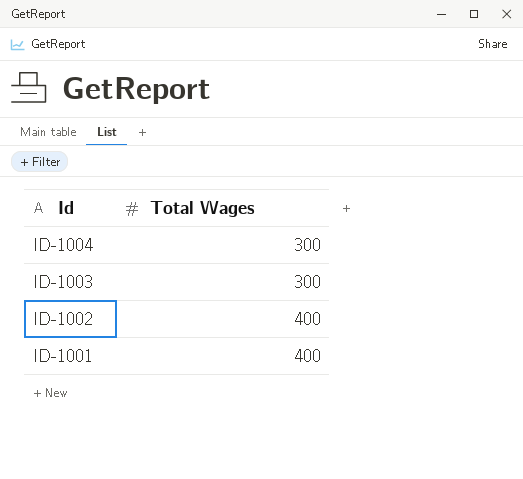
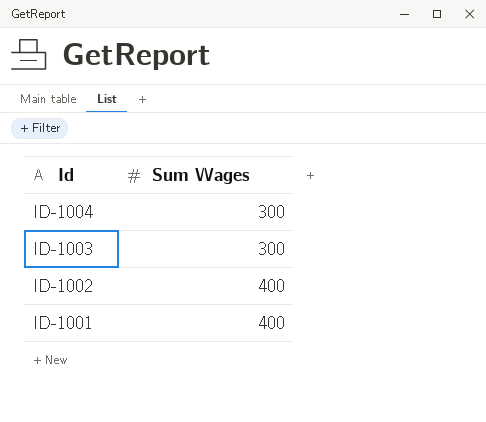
column name: Total Wages -> Sum Wages

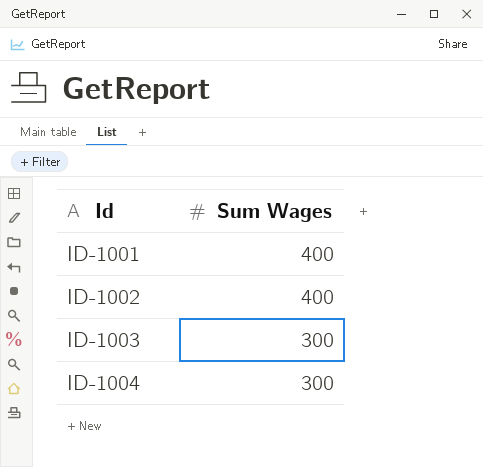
row order: Id descending -> Id ascending

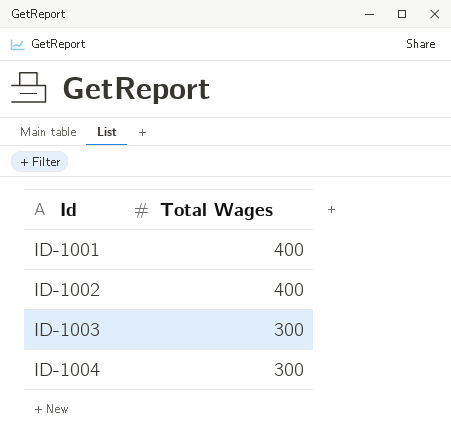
column name: Sum Wages -> Total Wages

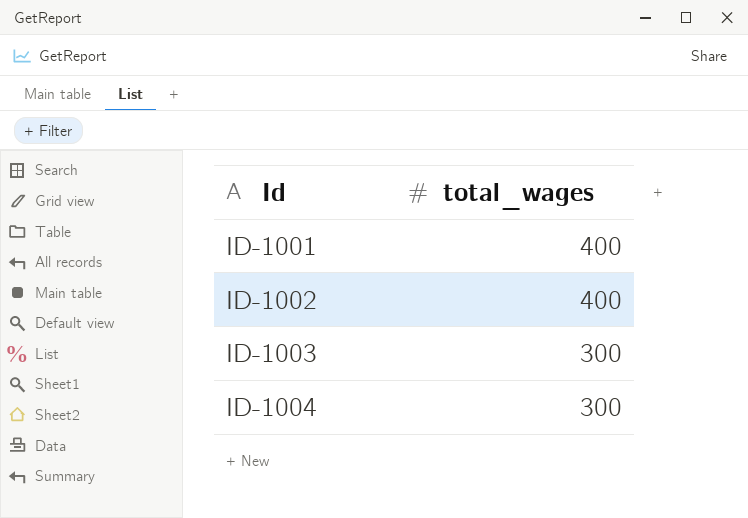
column name: Total Wages -> total_wages

